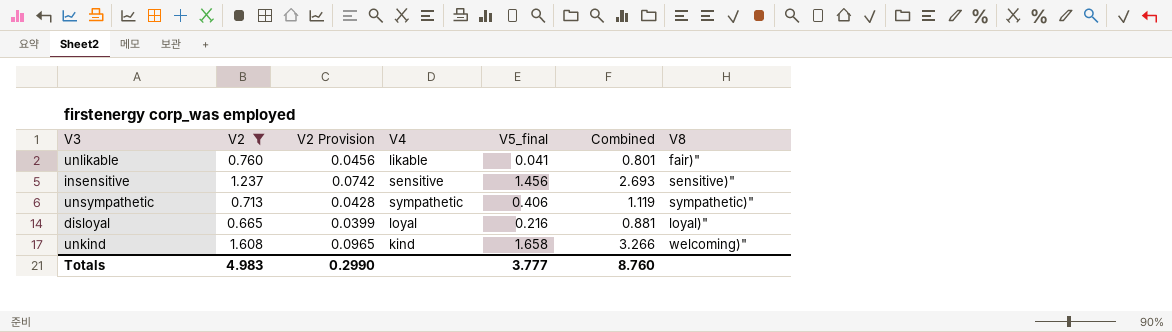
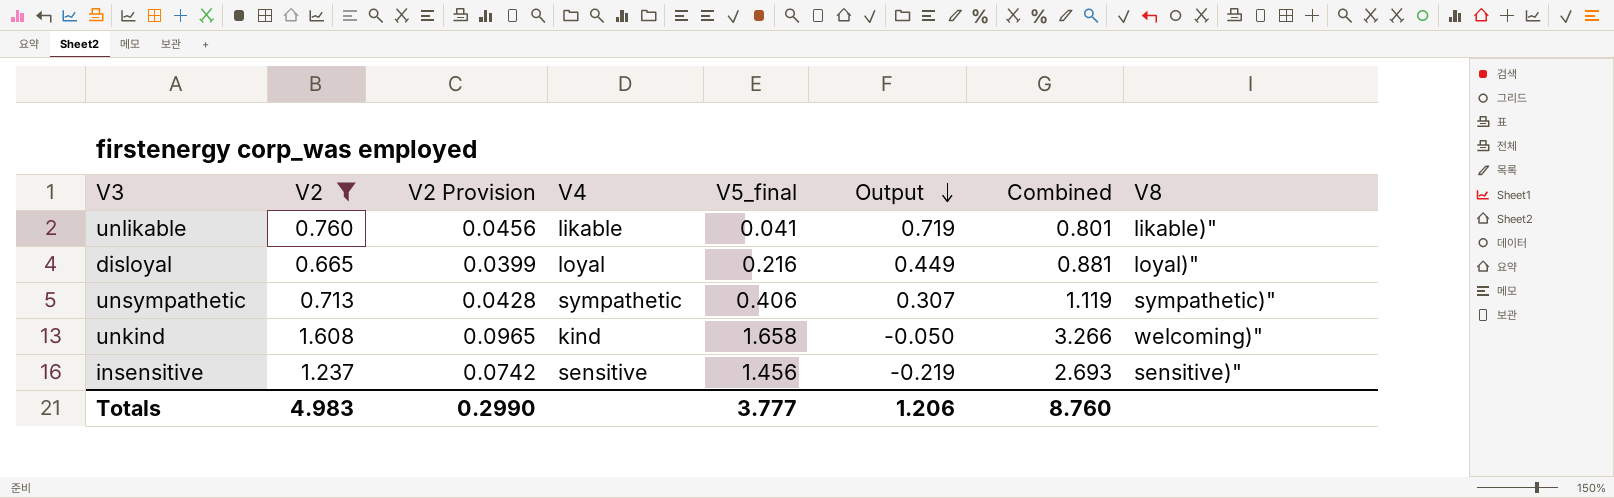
row order: none -> Output descending
column Output | formula: none -> [V2] - [V5_final]
unlikable | V8: fair)" -> likable)"

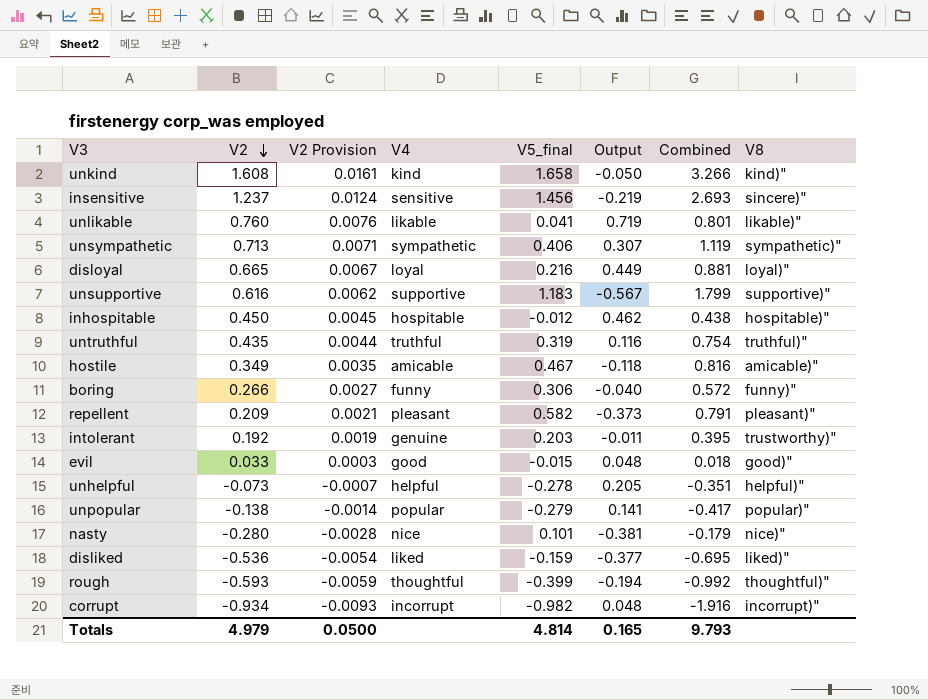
filter: V2 >= 0.665 -> none
row order: Output descending -> V2 descending
column V2 Provision | formula: [V2] * 0.06 -> [V2] * 0.01
unkind | V8: welcoming)" -> kind)"
insensitive | V8: sensitive)" -> sincere)"
Totals | V2: 4.983 -> 4.979
Totals | V2 Provision: 0.2990 -> 0.0500
Totals | V5_final: 3.777 -> 4.814
Totals | Output: 1.206 -> 0.165
Totals | Combined: 8.760 -> 9.793

